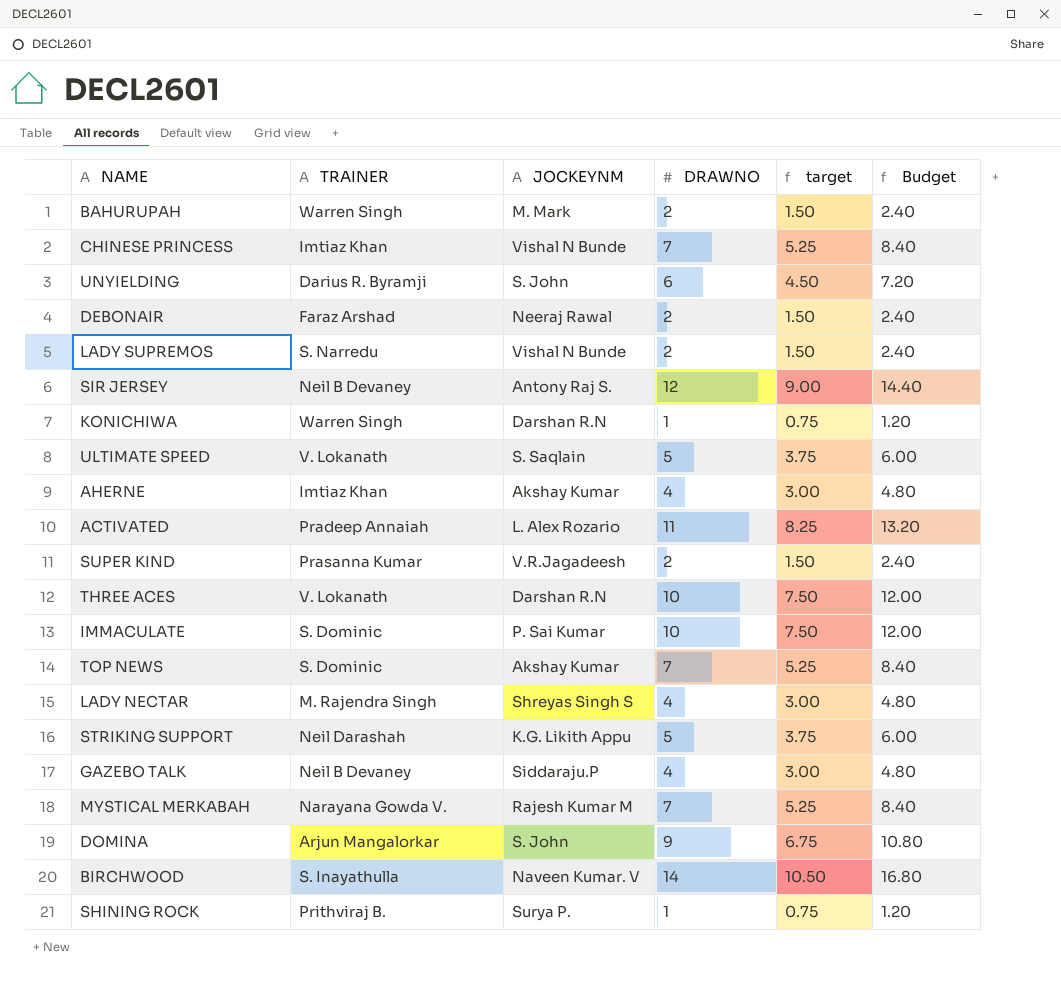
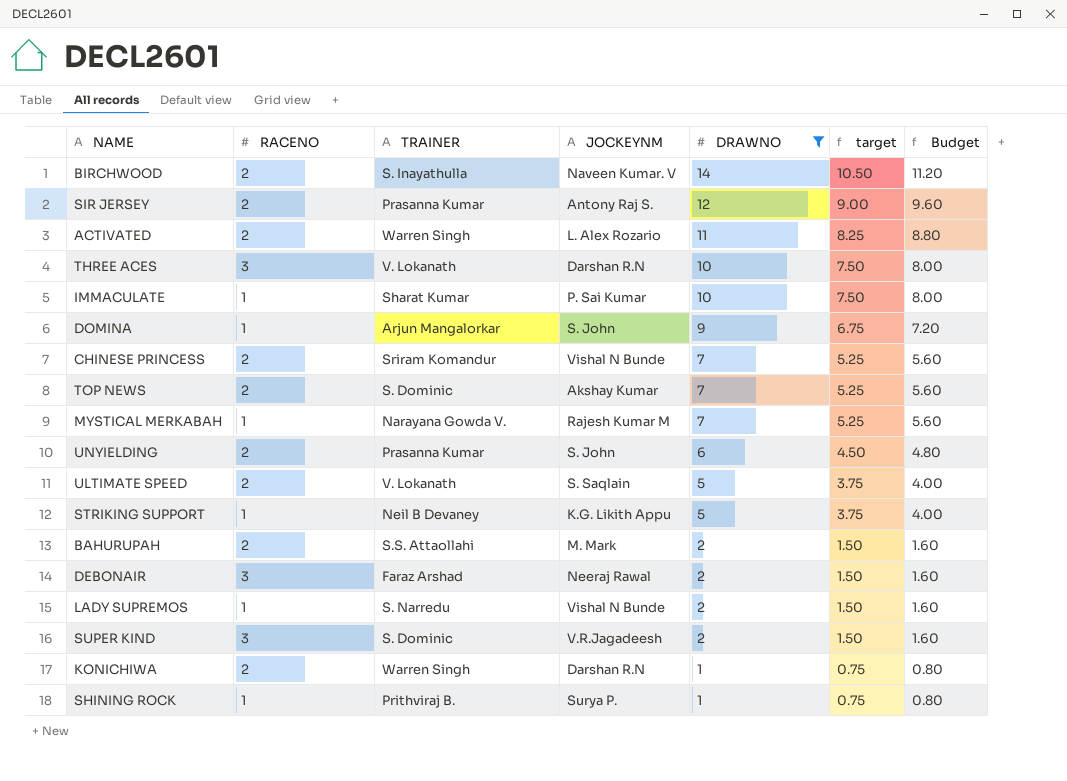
filter: none -> DRAWNO != 4
row order: none -> DRAWNO descending
column RACENO | position: none -> 2
column Budget | formula: [DRAWNO] * 1.2 -> [DRAWNO] * 0.8
SIR JERSEY | TRAINER: Neil B Devaney -> Prasanna Kumar
ACTIVATED | TRAINER: Pradeep Annaiah -> Warren Singh
IMMACULATE | TRAINER: S. Dominic -> Sharat Kumar
CHINESE PRINCESS | TRAINER: Imtiaz Khan -> Sriram Komandur
UNYIELDING | TRAINER: Darius R. Byramji -> Prasanna Kumar
STRIKING SUPPORT | TRAINER: Neil Darashah -> Neil B Devaney
BAHURUPAH | TRAINER: Warren Singh -> S.S. Attaollahi
SUPER KIND | TRAINER: Prasanna Kumar -> S. Dominic

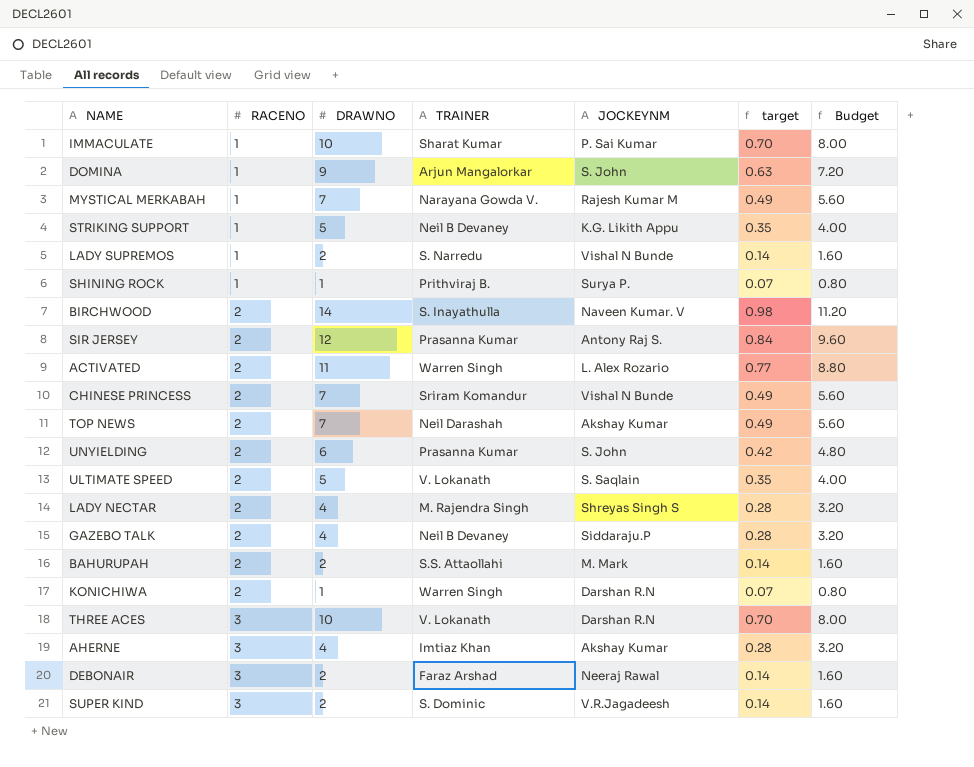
filter: DRAWNO != 4 -> none
row order: DRAWNO descending -> RACENO ascending
column DRAWNO | position: 5 -> 3
column target | formula: [DRAWNO] * 0.75 -> [DRAWNO] * 0.07
TOP NEWS | TRAINER: S. Dominic -> Neil Darashah

